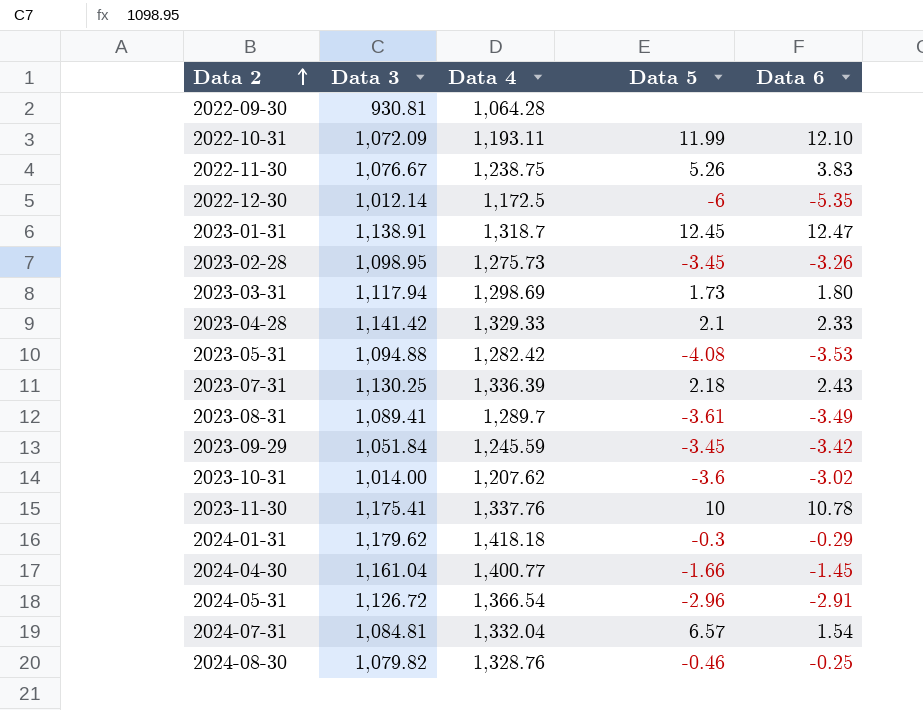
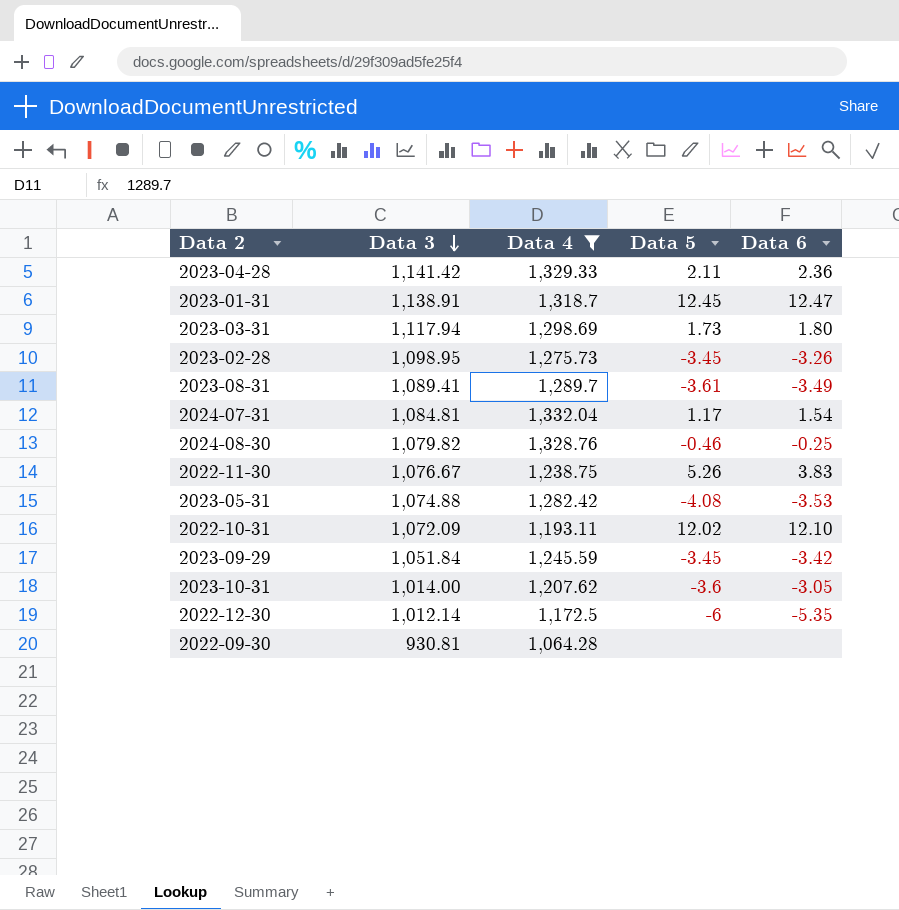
filter: none -> Data 4 <= 1,332.04
row order: Data 2 ascending -> Data 3 descending
2023-04-28 | Data 5: 2.1 -> 2.11
2023-04-28 | Data 6: 2.33 -> 2.36
2024-07-31 | Data 5: 6.57 -> 1.17
2023-05-31 | Data 3: 1,094.88 -> 1,074.88
2022-10-31 | Data 5: 11.99 -> 12.02
2023-10-31 | Data 6: -3.02 -> -3.05

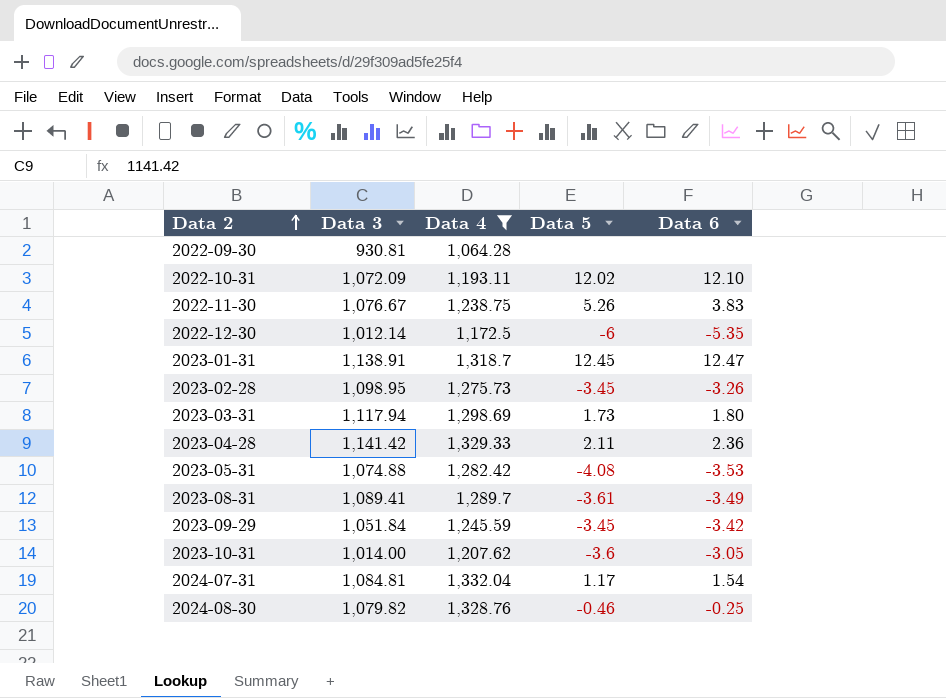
row order: Data 3 descending -> Data 2 ascending

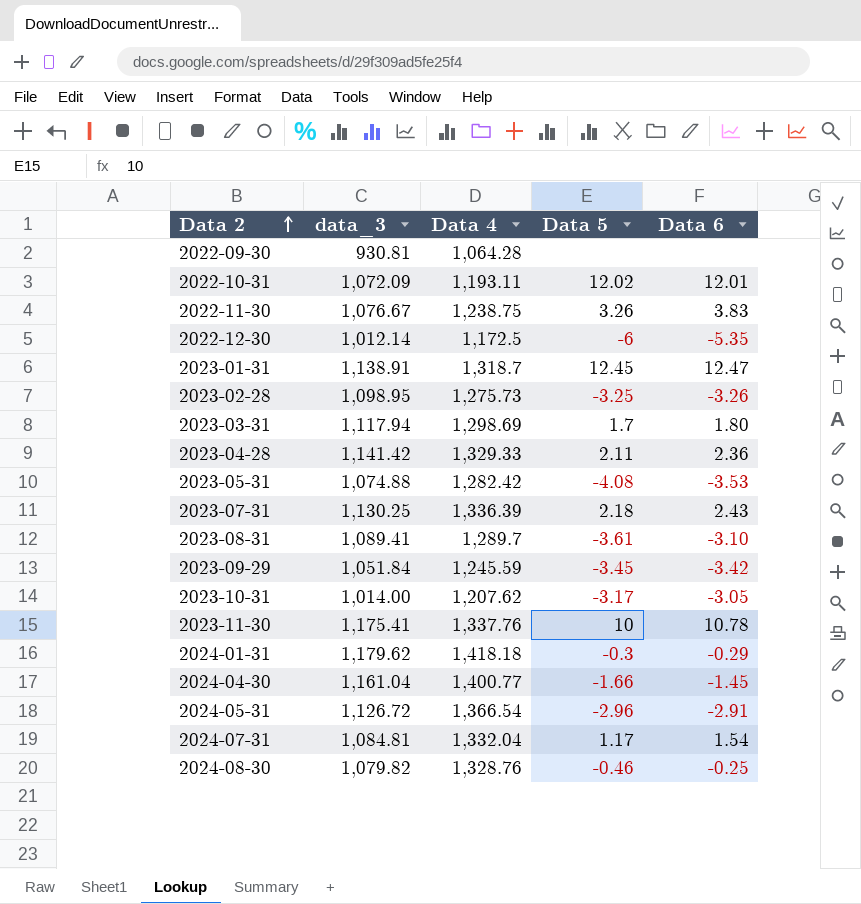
filter: Data 4 <= 1,332.04 -> none
column name: Data 3 -> data_3
2022-10-31 | Data 6: 12.10 -> 12.01
2022-11-30 | Data 5: 5.26 -> 3.26
2023-02-28 | Data 5: -3.45 -> -3.25
2023-03-31 | Data 5: 1.73 -> 1.7
2023-08-31 | Data 6: -3.49 -> -3.10
2023-10-31 | Data 5: -3.6 -> -3.17

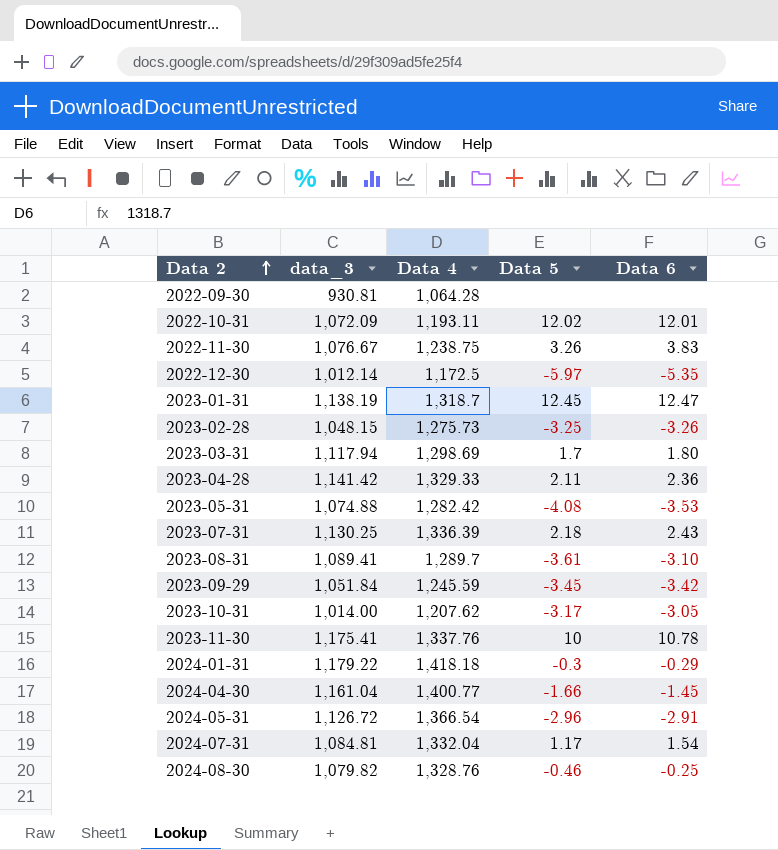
2022-12-30 | Data 5: -6 -> -5.97
2023-01-31 | data_3: 1,138.91 -> 1,138.19
2023-02-28 | data_3: 1,098.95 -> 1,048.15
2024-01-31 | data_3: 1,179.62 -> 1,179.22

